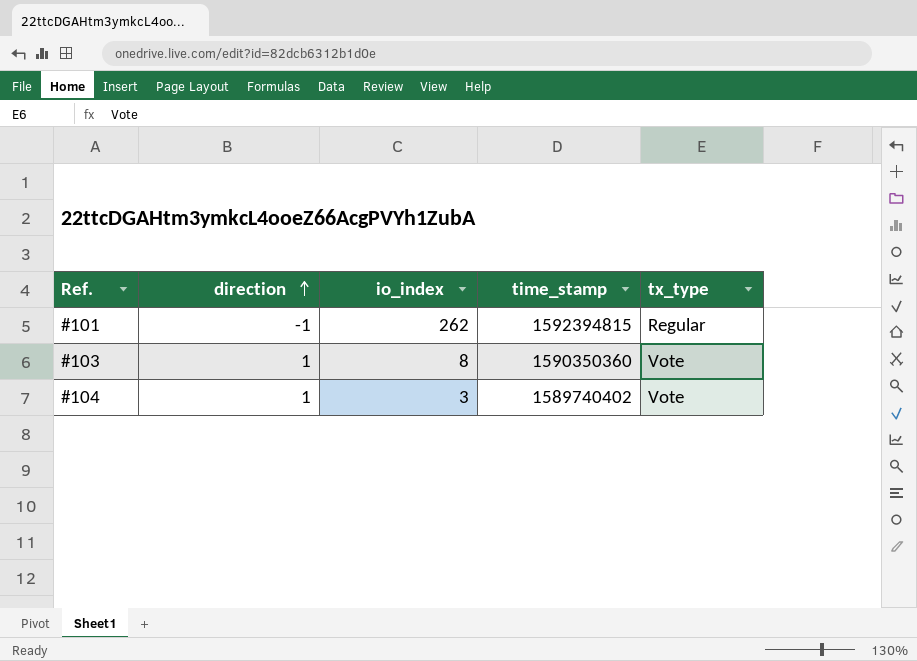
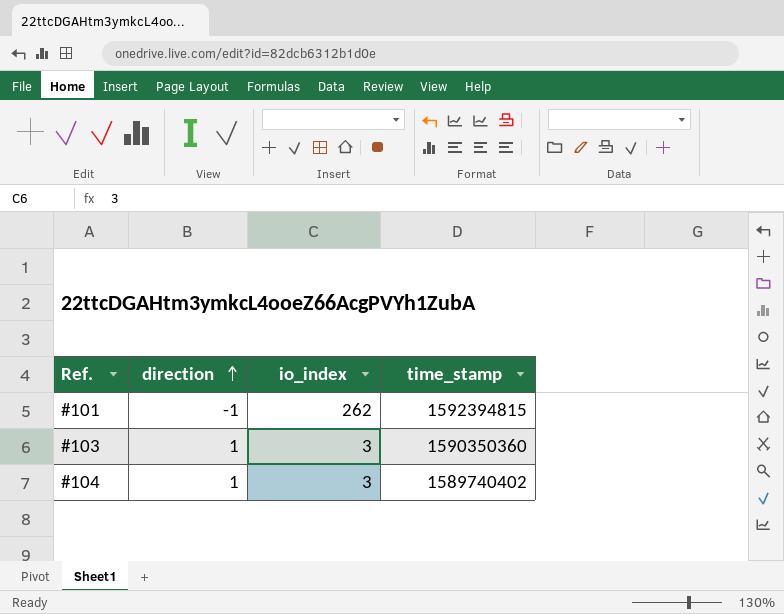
column tx_type | position: 5 -> none
#103 | io_index: 8 -> 3

